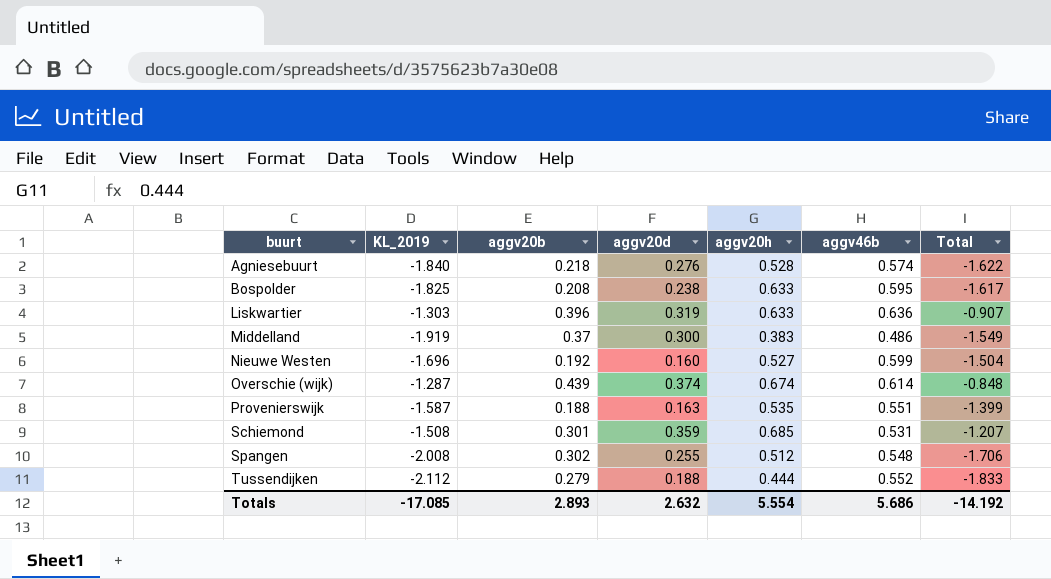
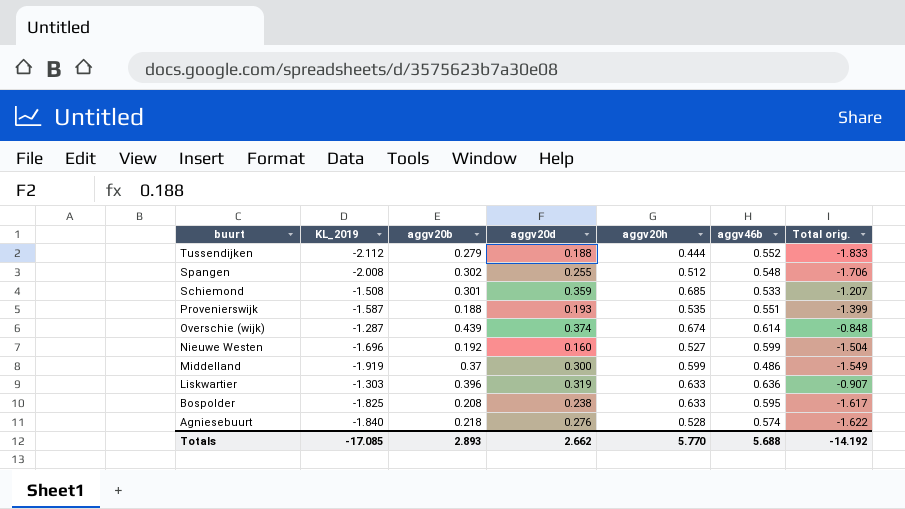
row order: buurt ascending -> buurt descending
column name: Total -> Total orig.
Schiemond | aggv46b: 0.531 -> 0.533
Provenierswijk | aggv20d: 0.163 -> 0.193
Middelland | aggv20h: 0.383 -> 0.599
Totals | aggv20d: 2.632 -> 2.662
Totals | aggv20h: 5.554 -> 5.770
Totals | aggv46b: 5.686 -> 5.688

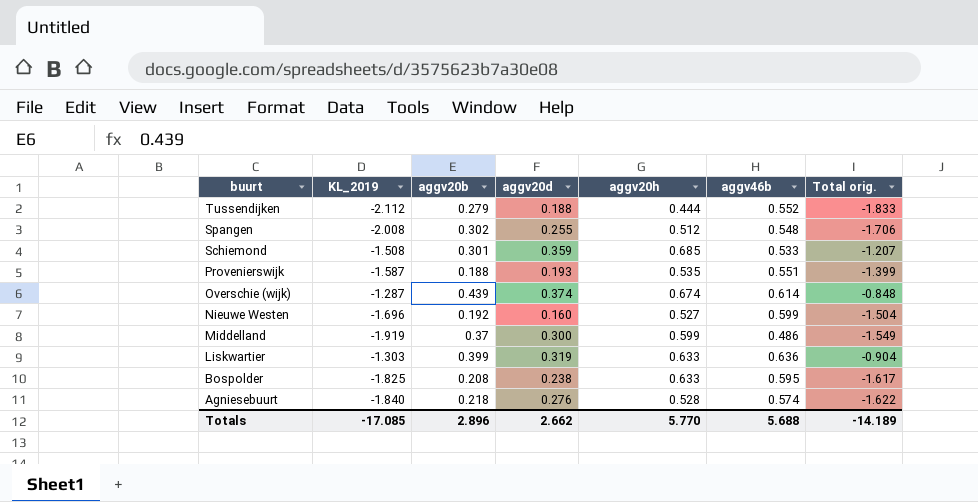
Liskwartier | aggv20b: 0.396 -> 0.399
Liskwartier | Total orig.: -0.907 -> -0.904
Totals | aggv20b: 2.893 -> 2.896
Totals | Total orig.: -14.192 -> -14.189

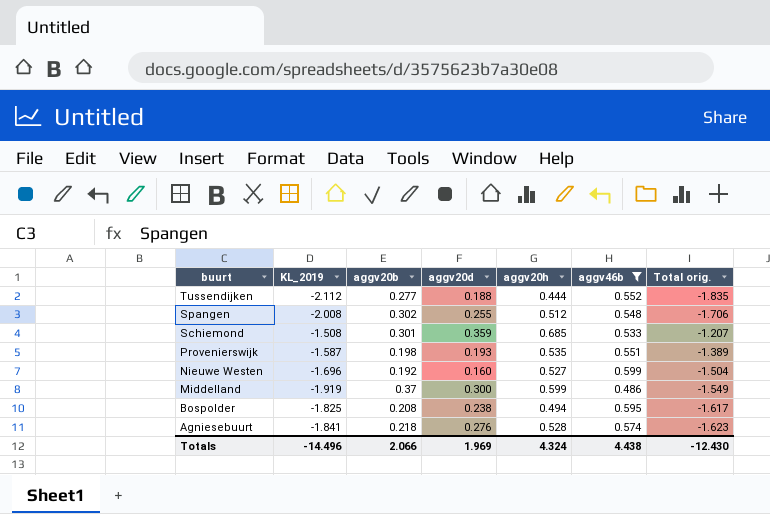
filter: none -> aggv46b <= 0.599
Tussendijken | aggv20b: 0.279 -> 0.277
Tussendijken | Total orig.: -1.833 -> -1.835
Provenierswijk | aggv20b: 0.188 -> 0.198
Provenierswijk | Total orig.: -1.399 -> -1.389
Bospolder | aggv20h: 0.633 -> 0.494
Agniesebuurt | KL_2019: -1.840 -> -1.841
Agniesebuurt | Total orig.: -1.622 -> -1.623
Totals | KL_2019: -17.085 -> -14.496
Totals | aggv20b: 2.896 -> 2.066
Totals | aggv20d: 2.662 -> 1.969
Totals | aggv20h: 5.770 -> 4.324
Totals | aggv46b: 5.688 -> 4.438
Totals | Total orig.: -14.189 -> -12.430

